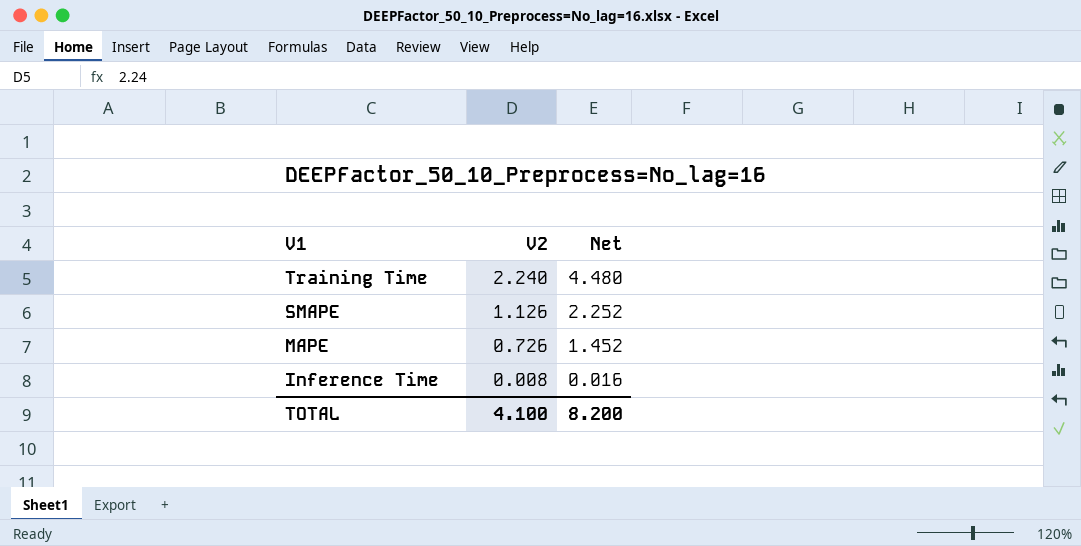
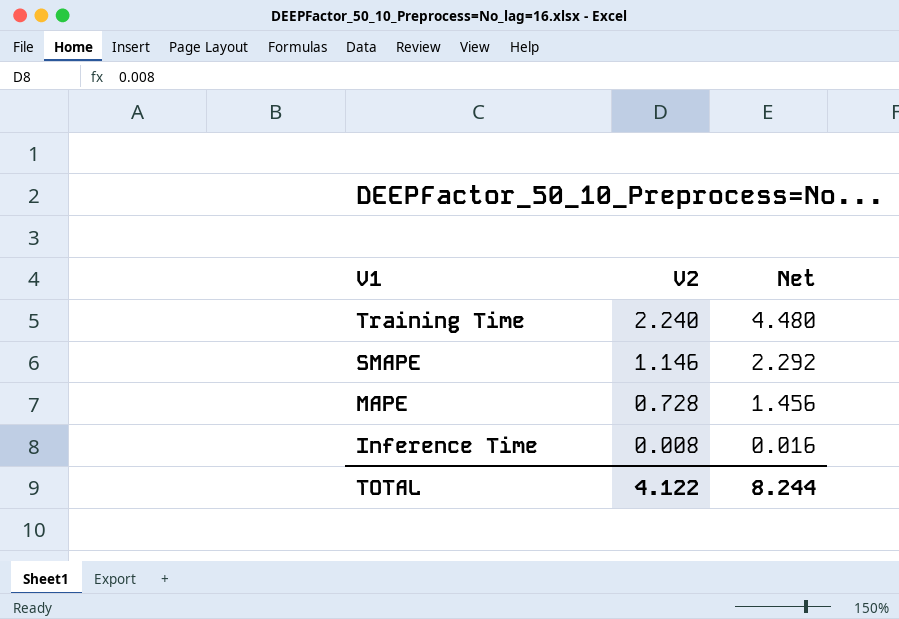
SMAPE | V2: 1.126 -> 1.146
SMAPE | Net: 2.252 -> 2.292
MAPE | V2: 0.726 -> 0.728
MAPE | Net: 1.452 -> 1.456
TOTAL | V2: 4.100 -> 4.122
TOTAL | Net: 8.200 -> 8.244

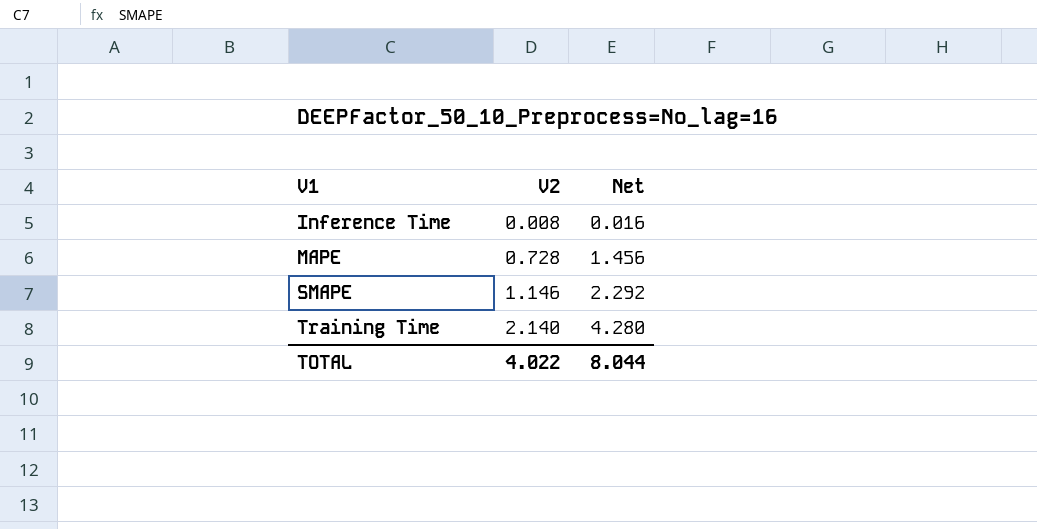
row order: V1 descending -> V1 ascending
Training Time | V2: 2.240 -> 2.140
Training Time | Net: 4.480 -> 4.280
TOTAL | V2: 4.122 -> 4.022
TOTAL | Net: 8.244 -> 8.044

